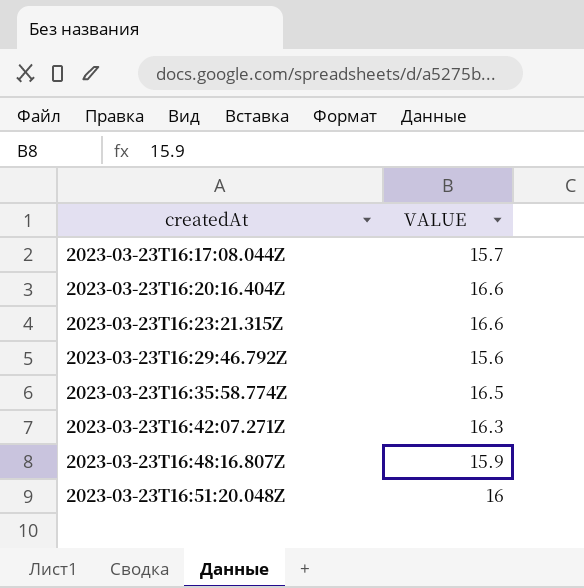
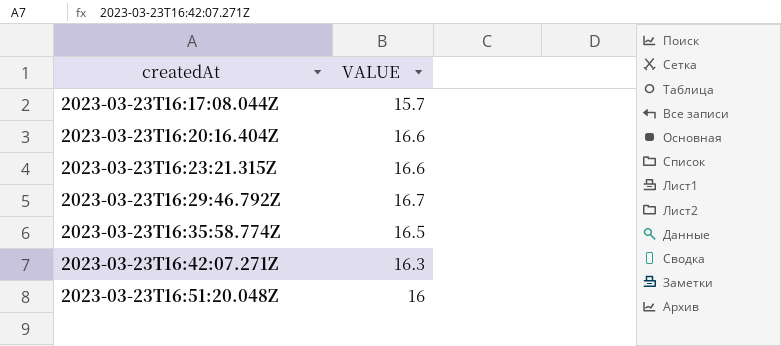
row 2023-03-23T16:48:16.807Z: 15.9 -> none
2023-03-23T16:29:46.792Z | VALUE: 15.6 -> 16.7

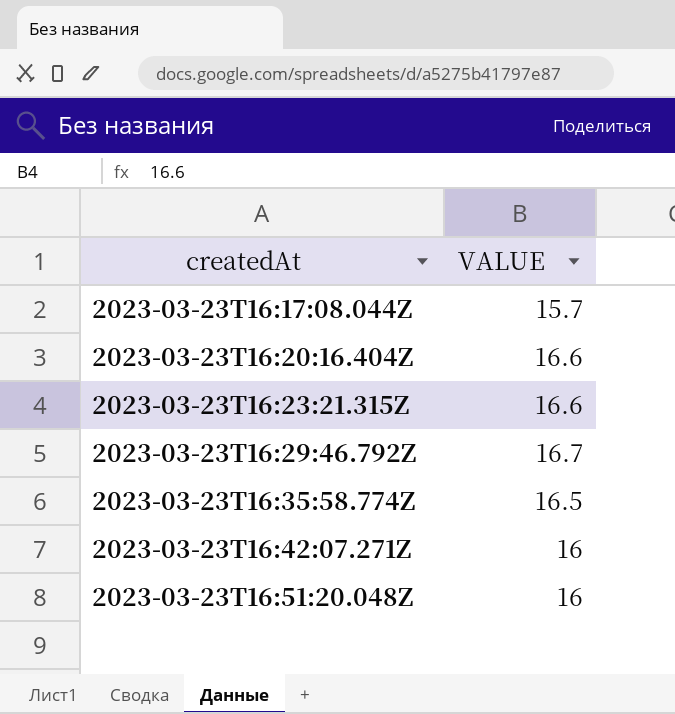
2023-03-23T16:42:07.271Z | VALUE: 16.3 -> 16

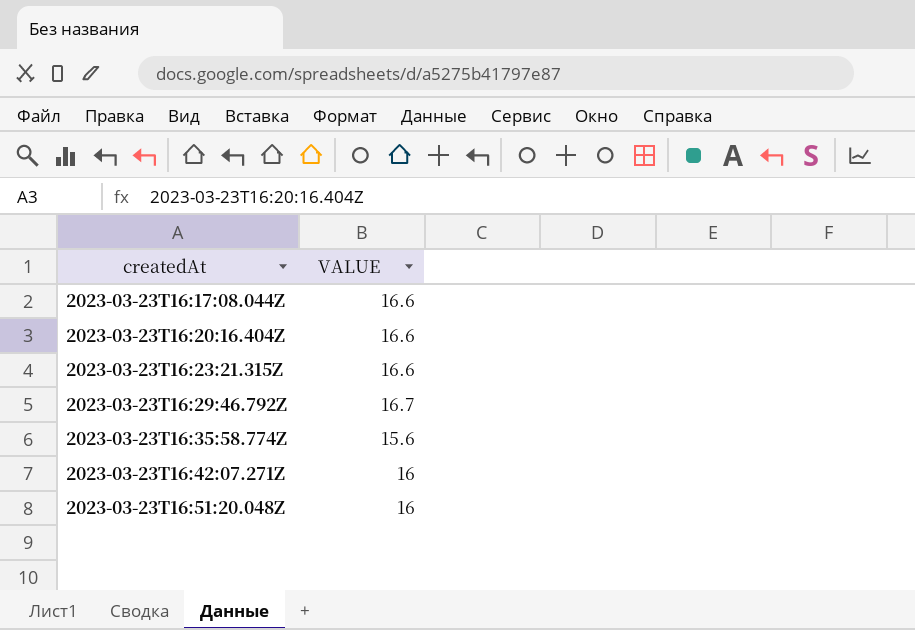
2023-03-23T16:17:08.044Z | VALUE: 15.7 -> 16.6
2023-03-23T16:35:58.774Z | VALUE: 16.5 -> 15.6

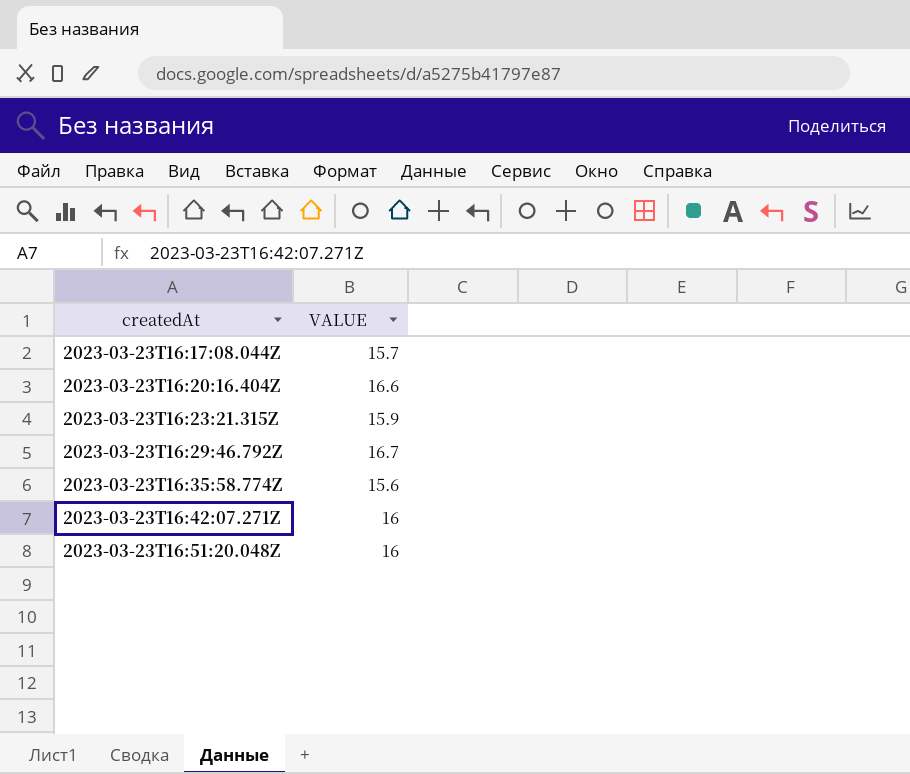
2023-03-23T16:17:08.044Z | VALUE: 16.6 -> 15.7
2023-03-23T16:23:21.315Z | VALUE: 16.6 -> 15.9

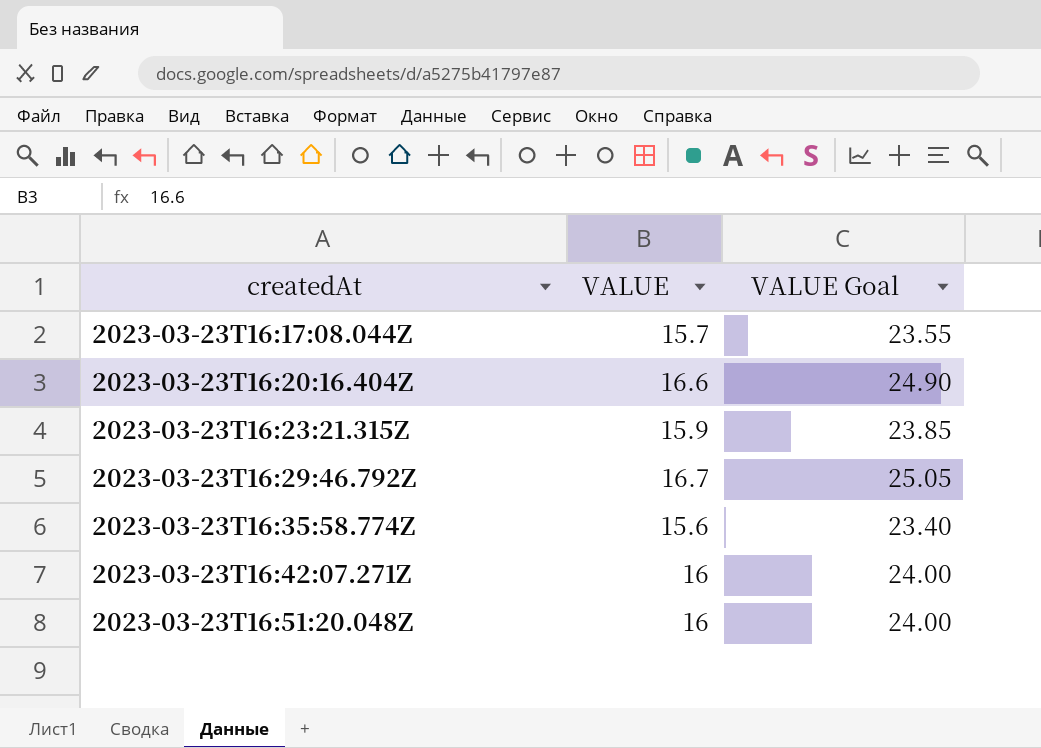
column VALUE Goal | formula: none -> [VALUE] * 1.5

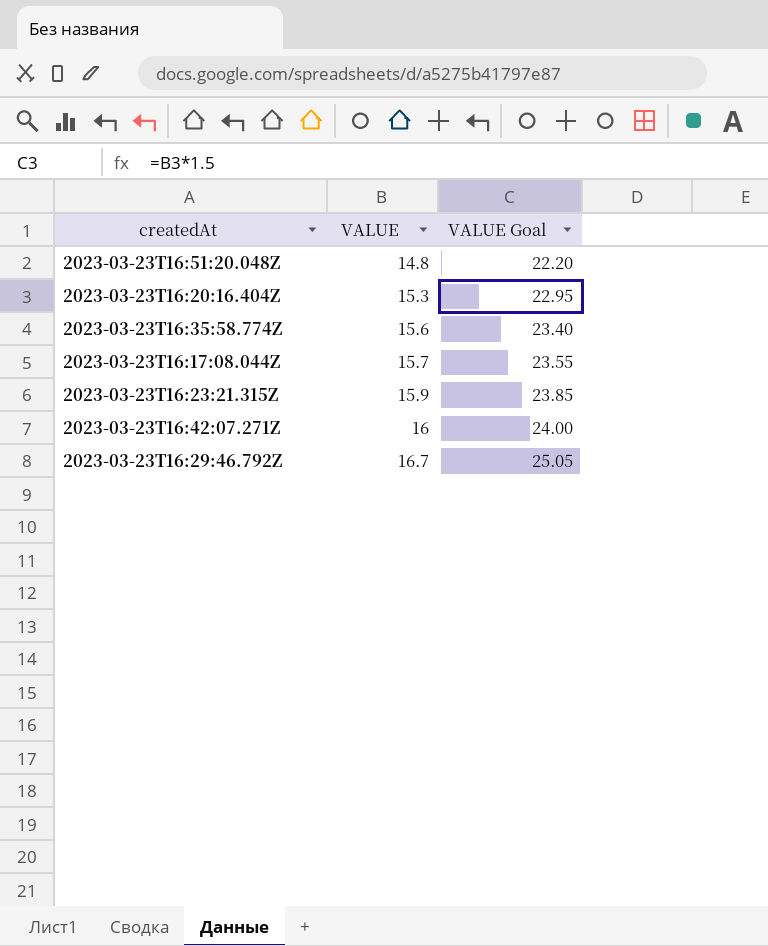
row order: createdAt ascending -> VALUE ascending
2023-03-23T16:51:20.048Z | VALUE: 16 -> 14.8
2023-03-23T16:51:20.048Z | VALUE Goal: 24.00 -> 22.20
2023-03-23T16:20:16.404Z | VALUE: 16.6 -> 15.3
2023-03-23T16:20:16.404Z | VALUE Goal: 24.90 -> 22.95

